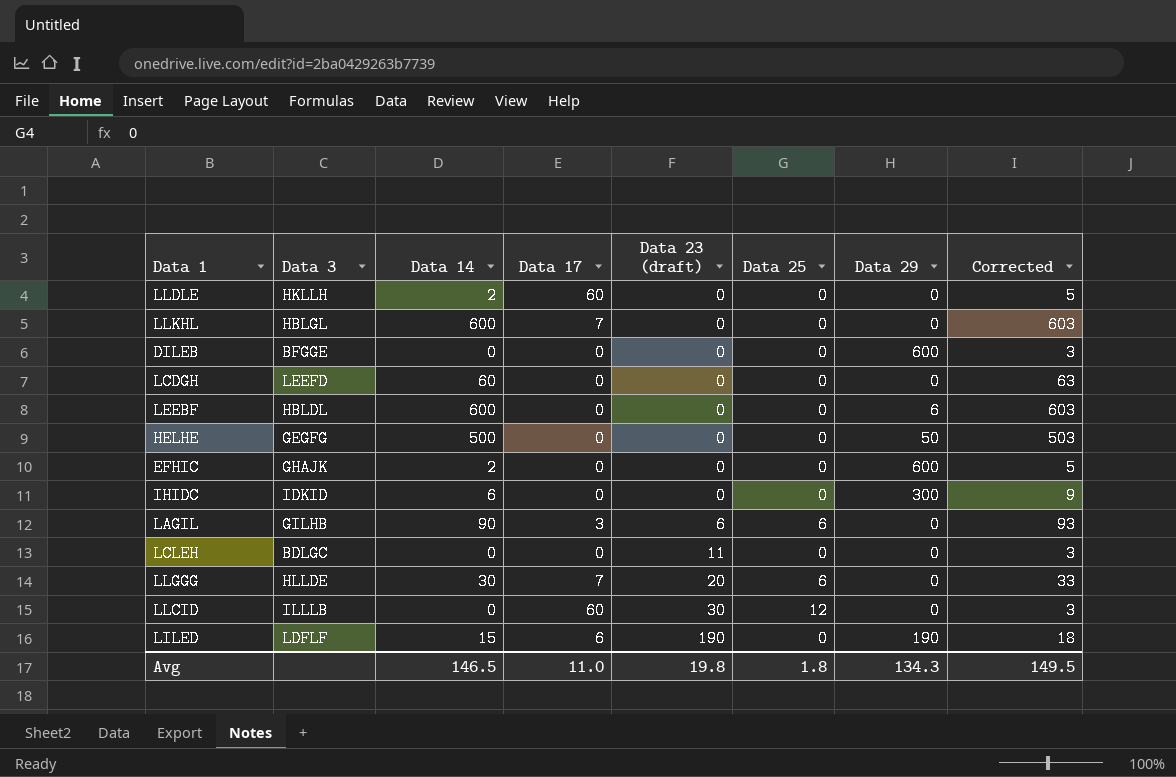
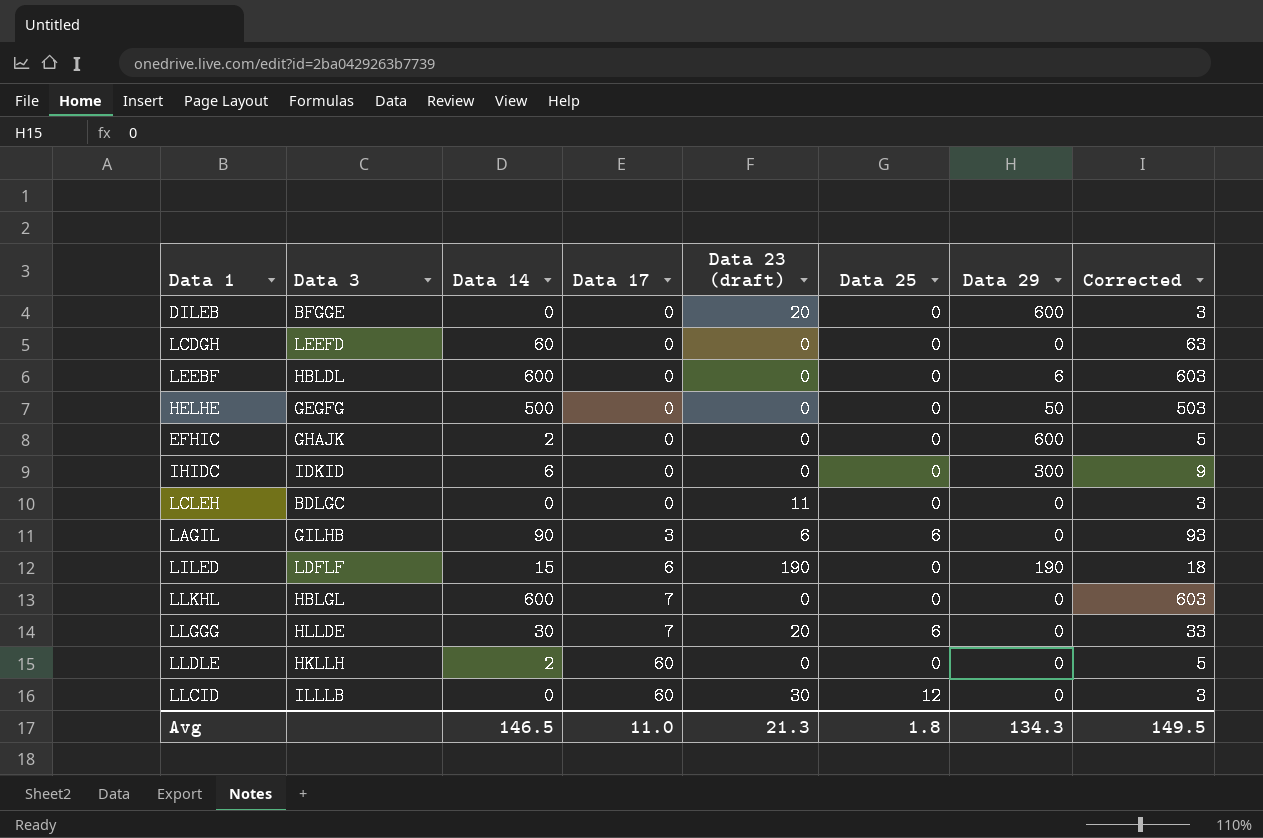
row order: Data 23 (draft) ascending -> Data 17 ascending
DILEB | Data 23 (draft): 0 -> 20
Avg | Data 23 (draft): 19.8 -> 21.3

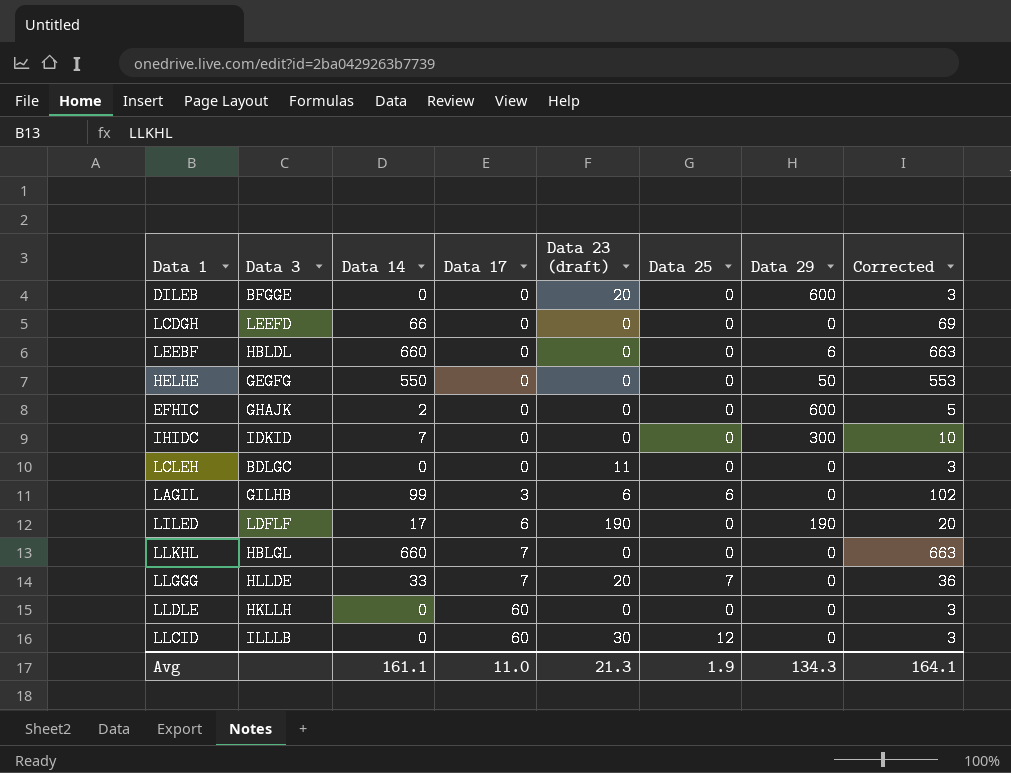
LCDGH | Data 14: 60 -> 66
LCDGH | Corrected: 63 -> 69
LEEBF | Data 14: 600 -> 660
LEEBF | Corrected: 603 -> 663
HELHE | Data 14: 500 -> 550
HELHE | Corrected: 503 -> 553
IHIDC | Data 14: 6 -> 7
IHIDC | Corrected: 9 -> 10
LAGIL | Data 14: 90 -> 99
LAGIL | Corrected: 93 -> 102
LILED | Data 14: 15 -> 17
LILED | Corrected: 18 -> 20
LLKHL | Data 14: 600 -> 660
LLKHL | Corrected: 603 -> 663
LLGGG | Data 14: 30 -> 33
LLGGG | Data 25: 6 -> 7
LLGGG | Corrected: 33 -> 36
LLDLE | Data 14: 2 -> 0
LLDLE | Corrected: 5 -> 3
Avg | Data 14: 146.5 -> 161.1
Avg | Data 25: 1.8 -> 1.9
Avg | Corrected: 149.5 -> 164.1

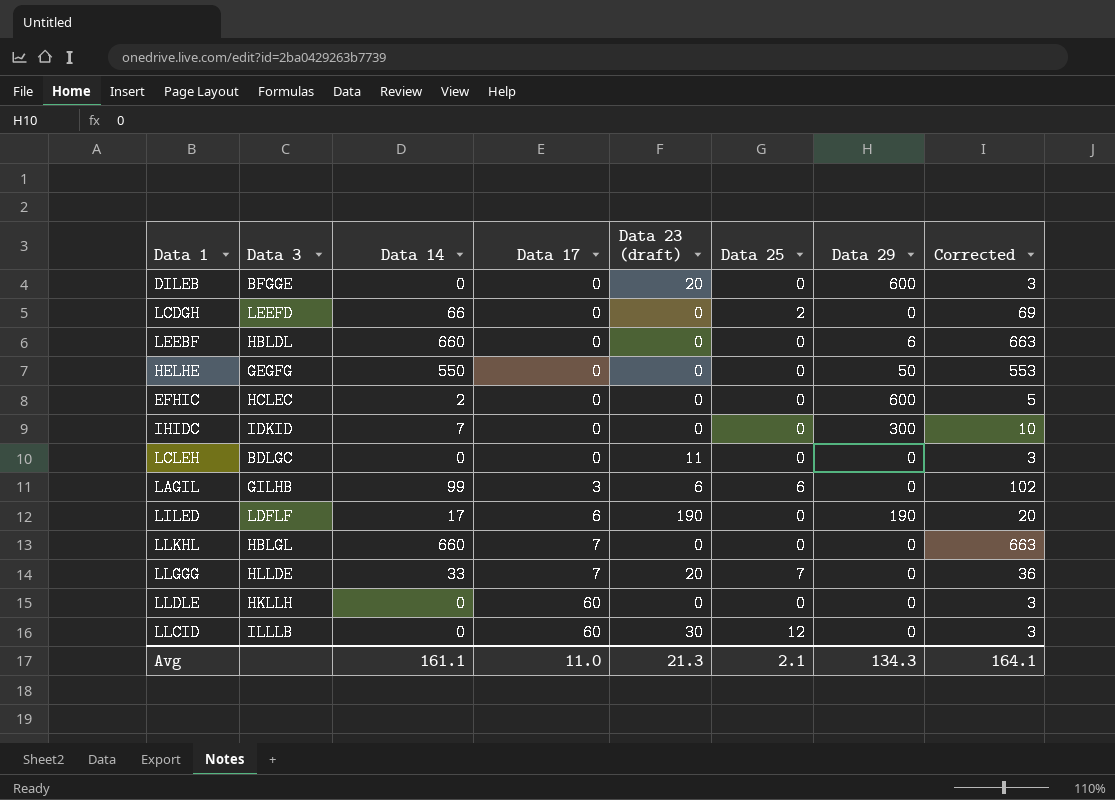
LCDGH | Data 25: 0 -> 2
EFHIC | Data 3: GHAJK -> HCLEC
Avg | Data 25: 1.9 -> 2.1

